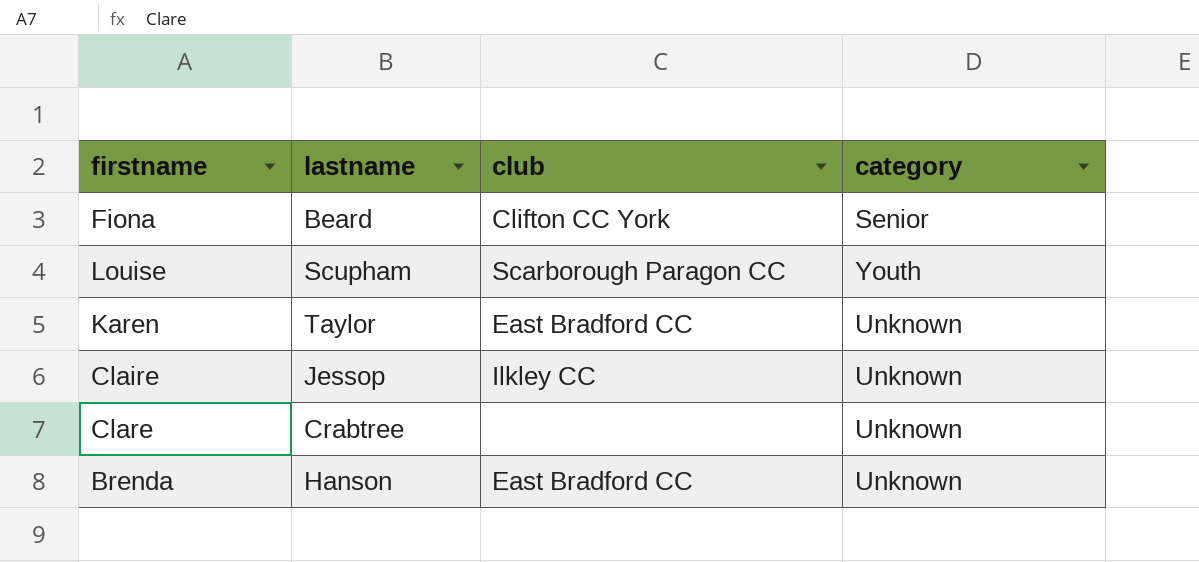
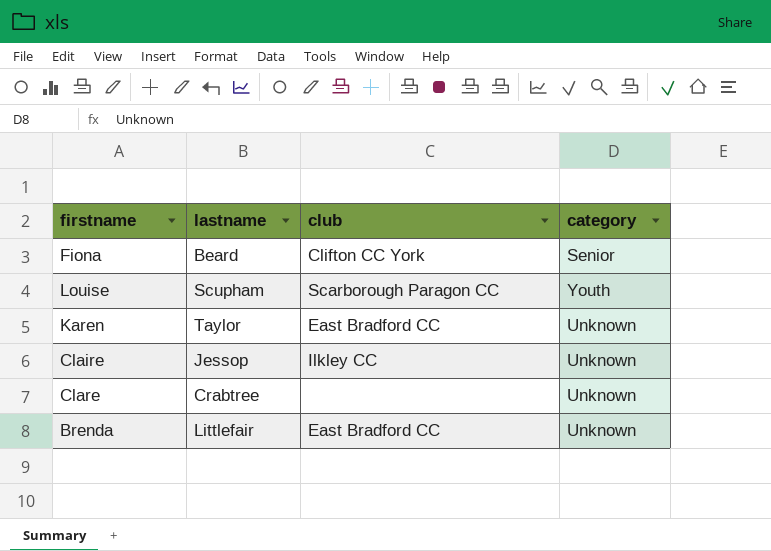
Brenda | lastname: Hanson -> Littlefair

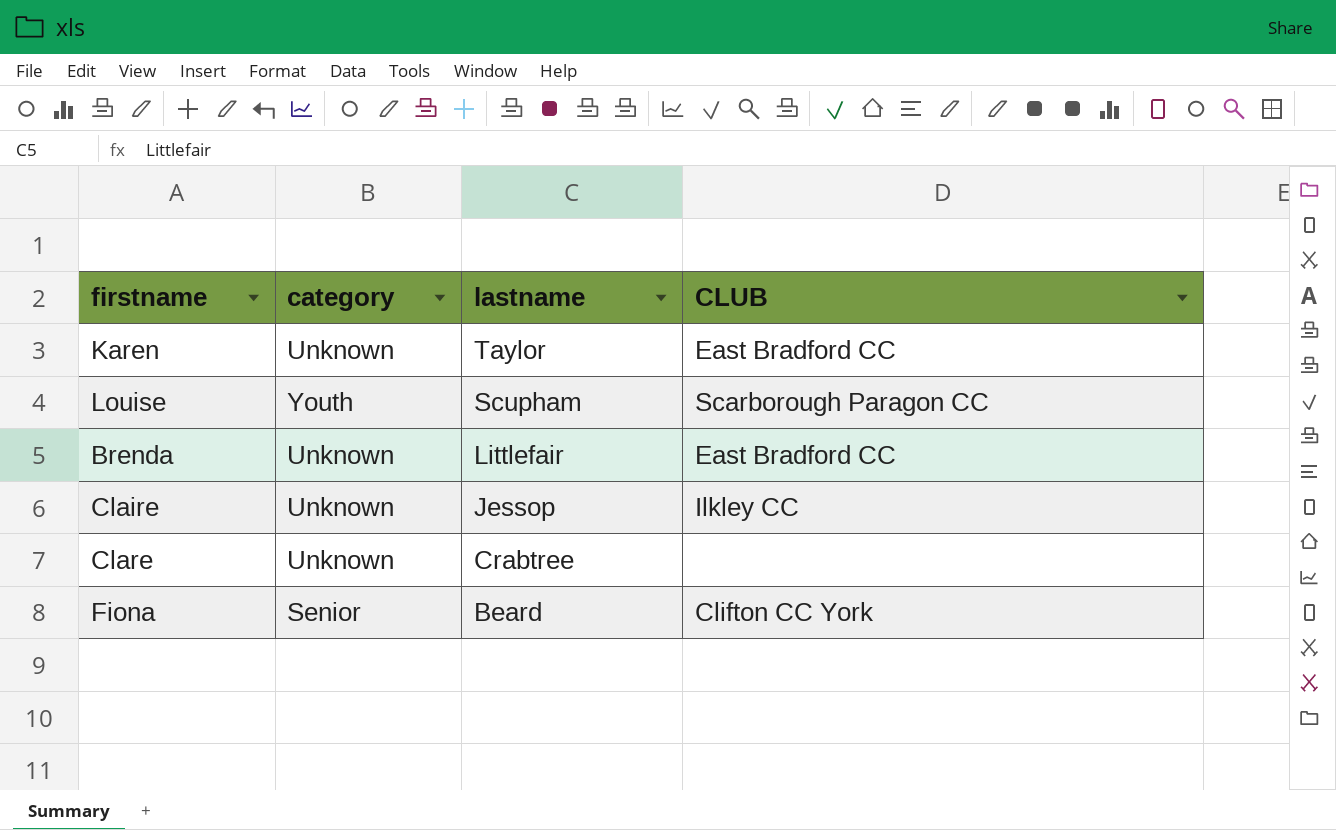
row order: none -> lastname descending
column category | position: 4 -> 2
column name: club -> CLUB

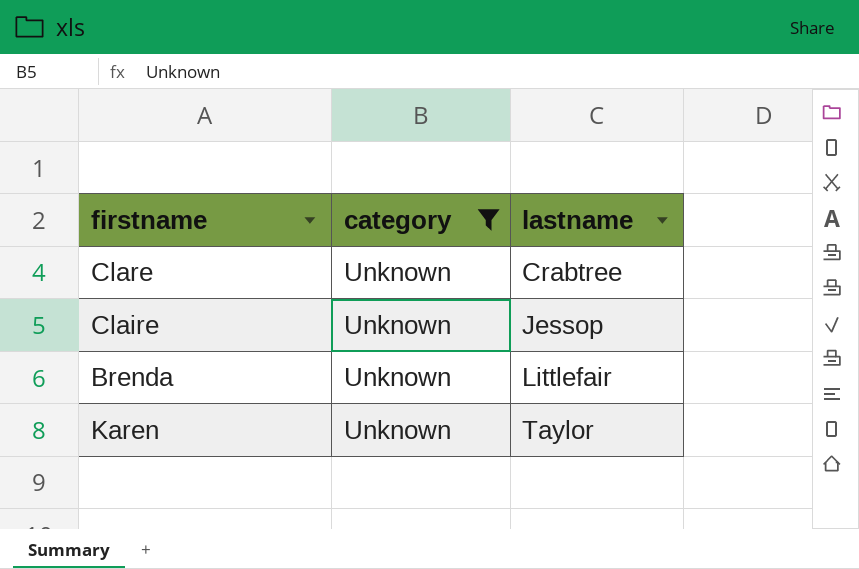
filter: none -> category = Unknown
row order: lastname descending -> lastname ascending
column CLUB | position: 4 -> none

